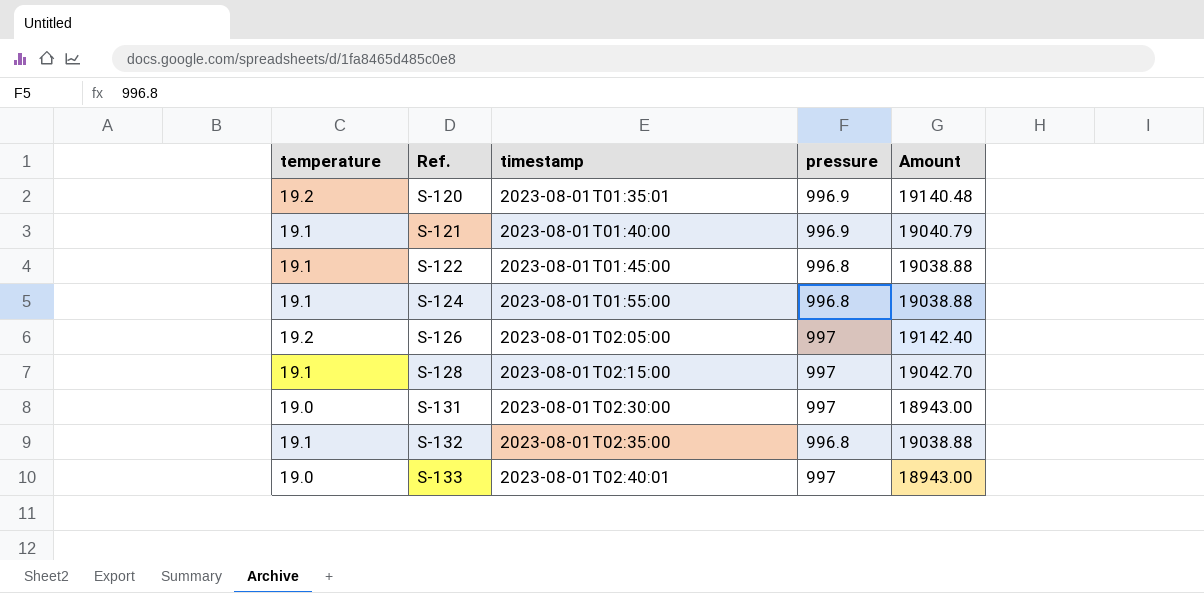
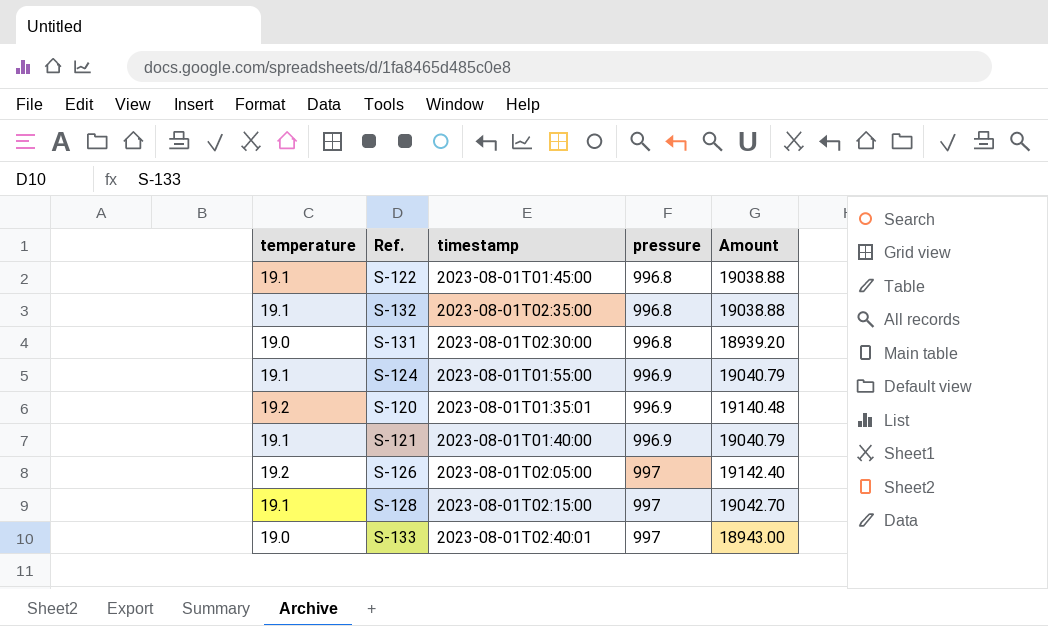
row order: Ref. ascending -> pressure ascending
S-131 | pressure: 997 -> 996.8
S-131 | Amount: 18943.00 -> 18939.20
S-124 | pressure: 996.8 -> 996.9
S-124 | Amount: 19038.88 -> 19040.79

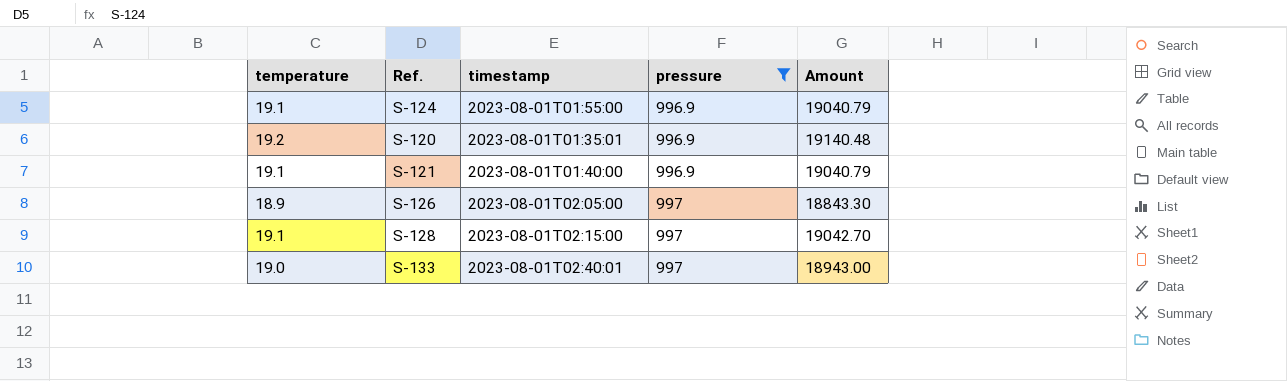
filter: none -> pressure != 996.8
S-126 | temperature: 19.2 -> 18.9
S-126 | Amount: 19142.40 -> 18843.30

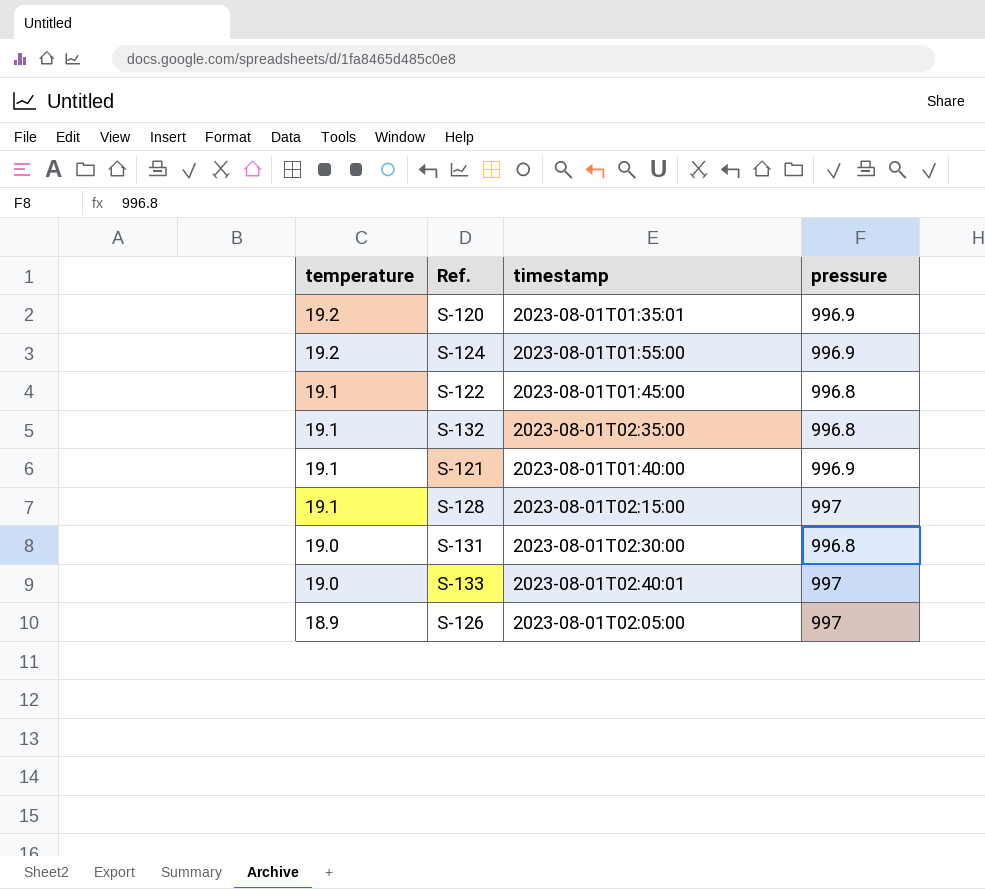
filter: pressure != 996.8 -> none
row order: pressure ascending -> temperature descending
column Amount | formula: [temperature] * [pressure] -> none
S-124 | temperature: 19.1 -> 19.2

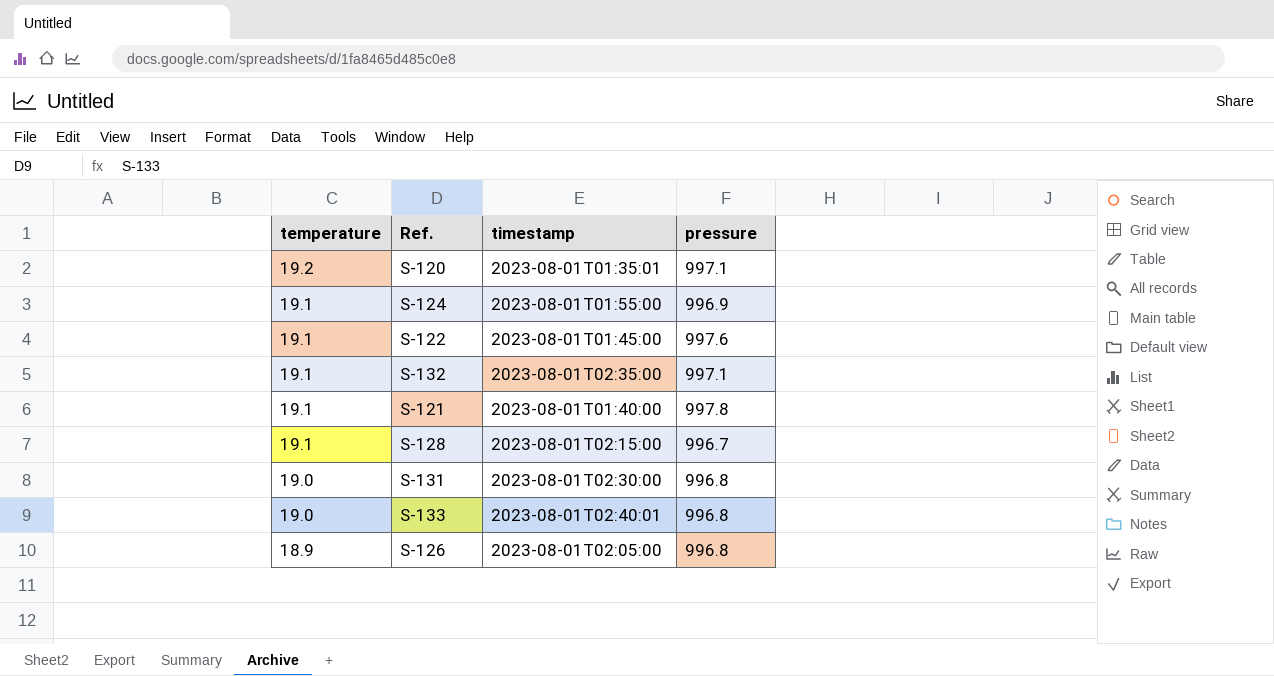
S-120 | pressure: 996.9 -> 997.1
S-124 | temperature: 19.2 -> 19.1
S-122 | pressure: 996.8 -> 997.6
S-132 | pressure: 996.8 -> 997.1
S-121 | pressure: 996.9 -> 997.8
S-128 | pressure: 997 -> 996.7
S-133 | pressure: 997 -> 996.8
S-126 | pressure: 997 -> 996.8

